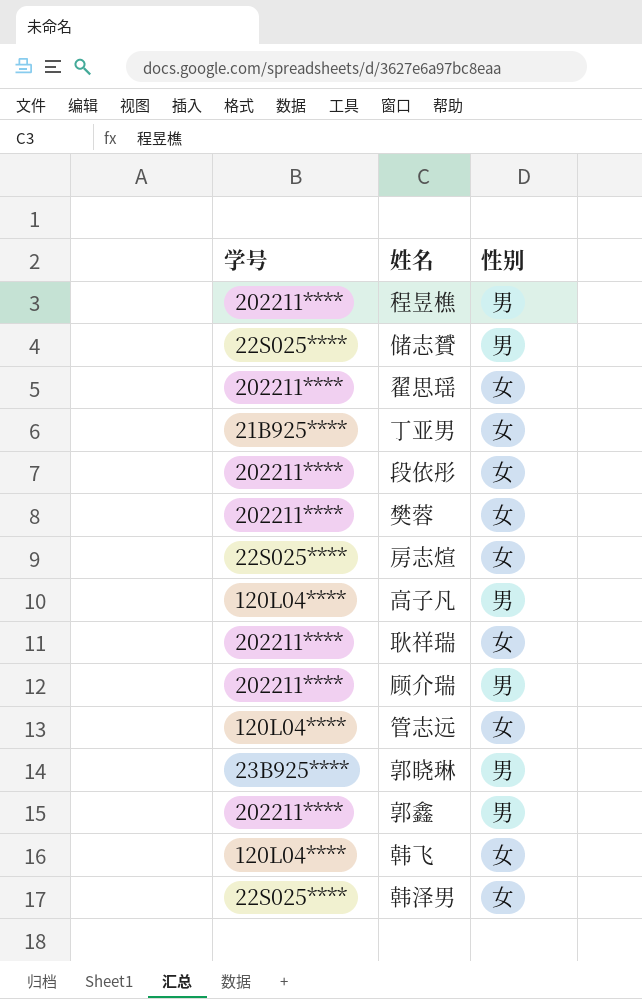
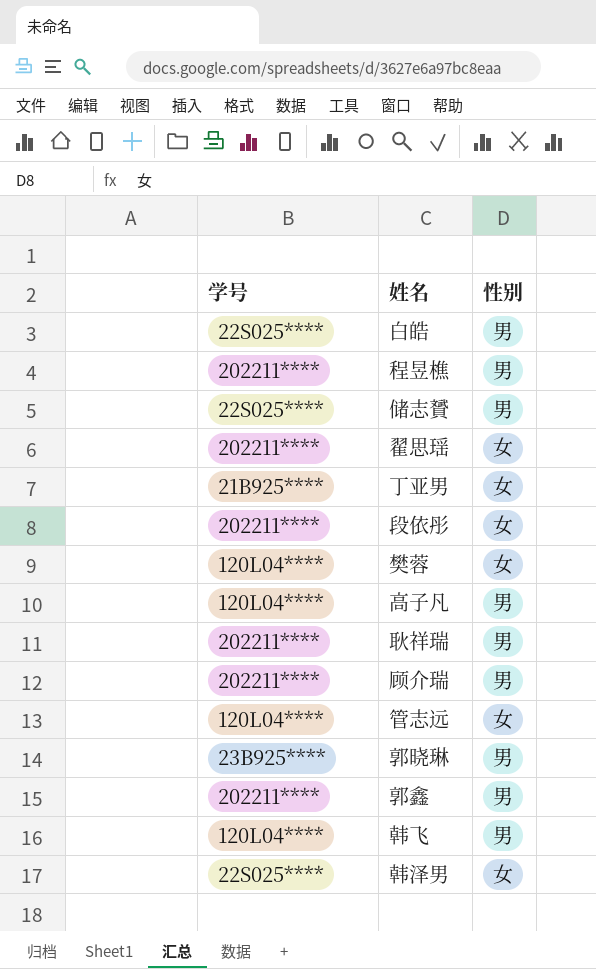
row 房志煊: 22S025**** | 女 -> none
row 白皓: none -> 22S025**** | 男
樊蓉 | 学号: 202211**** -> 120L04****
耿祥瑞 | 性别: 女 -> 男
韩飞 | 性别: 女 -> 男

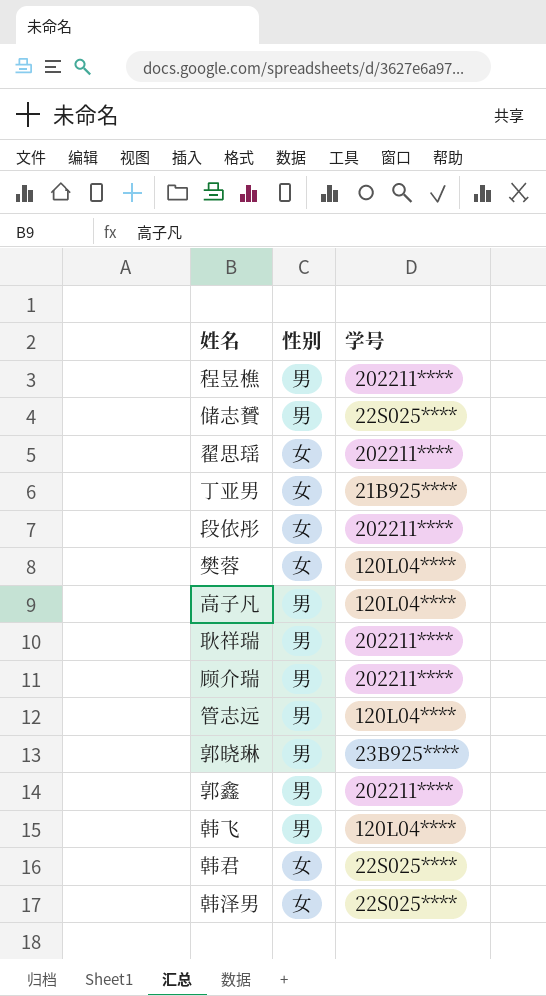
column 学号 | position: 1 -> 3
row 白皓: 22S025**** | 男 -> none
管志远 | 性别: 女 -> 男
row 韩君: none -> 女 | 22S025****

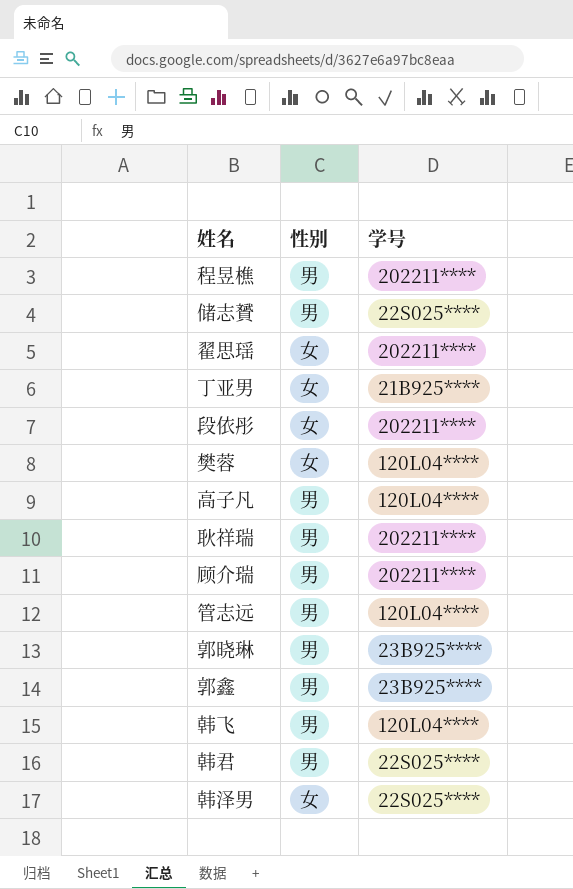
郭鑫 | 学号: 202211**** -> 23B925****
韩君 | 性别: 女 -> 男

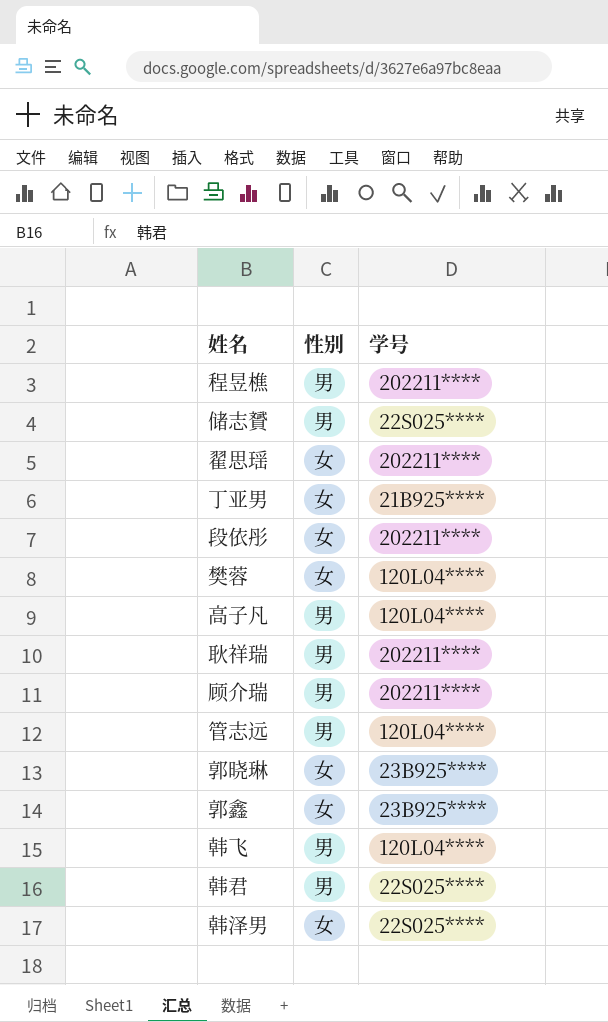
郭晓琳 | 性别: 男 -> 女
郭鑫 | 性别: 男 -> 女

